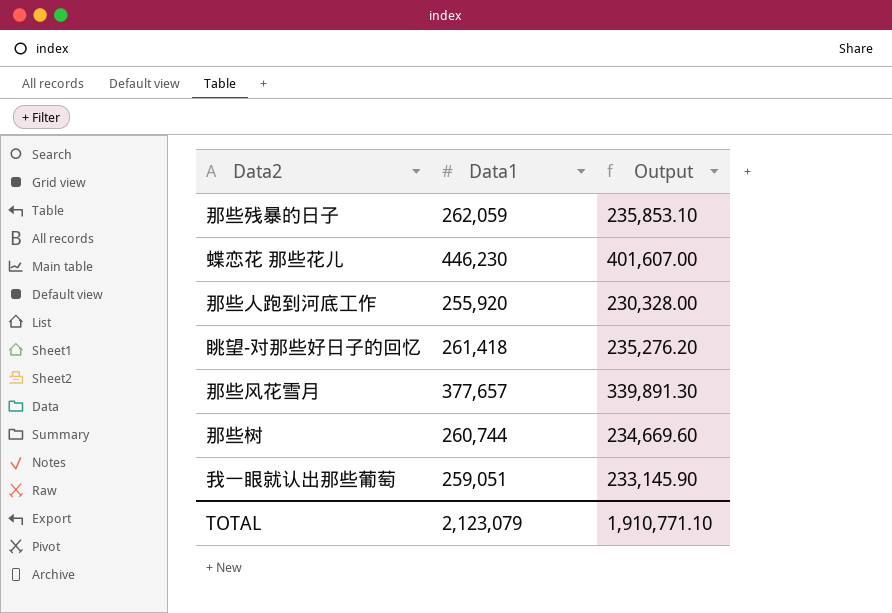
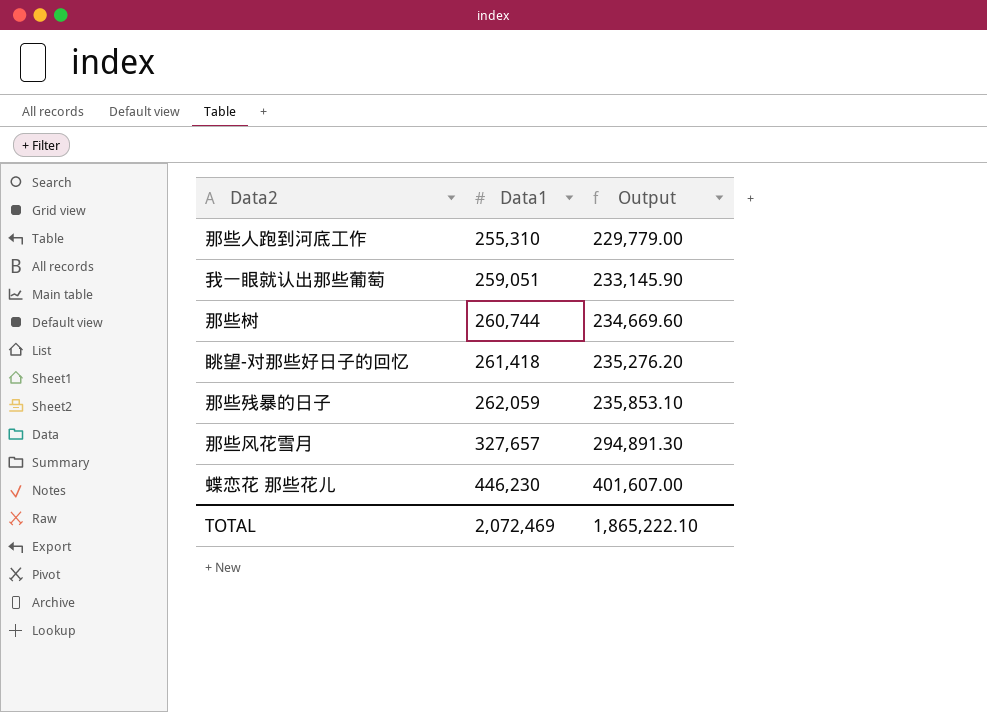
row order: none -> Data1 ascending
那些人跑到河底工作 | Data1: 255,920 -> 255,310
那些人跑到河底工作 | Output: 230,328.00 -> 229,779.00
那些风花雪月 | Data1: 377,657 -> 327,657
那些风花雪月 | Output: 339,891.30 -> 294,891.30
TOTAL | Data1: 2,123,079 -> 2,072,469
TOTAL | Output: 1,910,771.10 -> 1,865,222.10

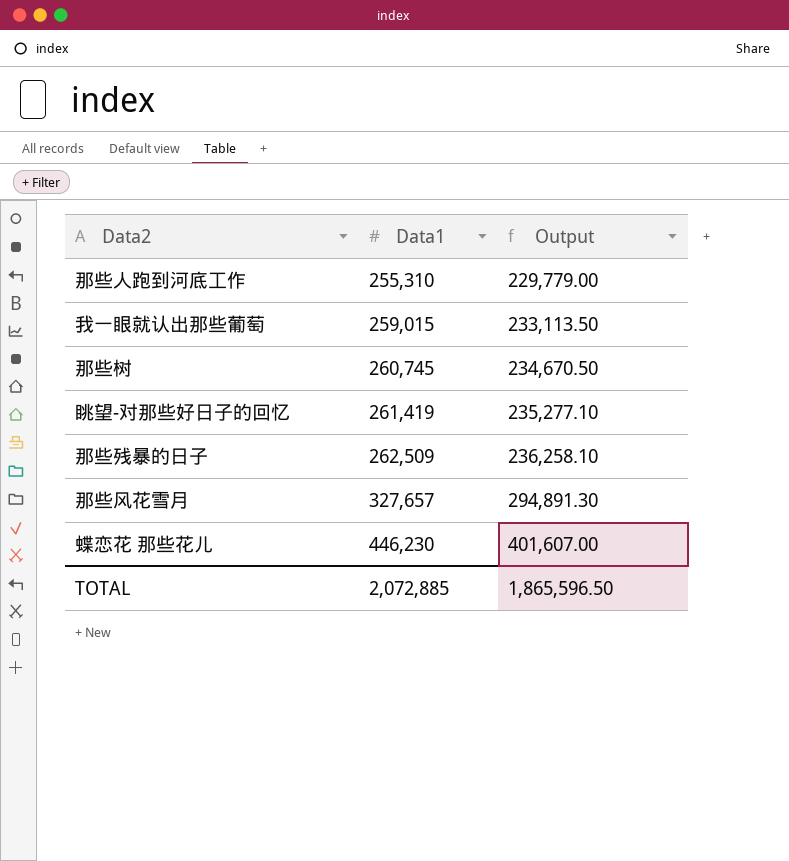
我一眼就认出那些葡萄 | Data1: 259,051 -> 259,015
我一眼就认出那些葡萄 | Output: 233,145.90 -> 233,113.50
那些树 | Data1: 260,744 -> 260,745
那些树 | Output: 234,669.60 -> 234,670.50
眺望-对那些好日子的回忆 | Data1: 261,418 -> 261,419
眺望-对那些好日子的回忆 | Output: 235,276.20 -> 235,277.10
那些残暴的日子 | Data1: 262,059 -> 262,509
那些残暴的日子 | Output: 235,853.10 -> 236,258.10
TOTAL | Data1: 2,072,469 -> 2,072,885
TOTAL | Output: 1,865,222.10 -> 1,865,596.50

